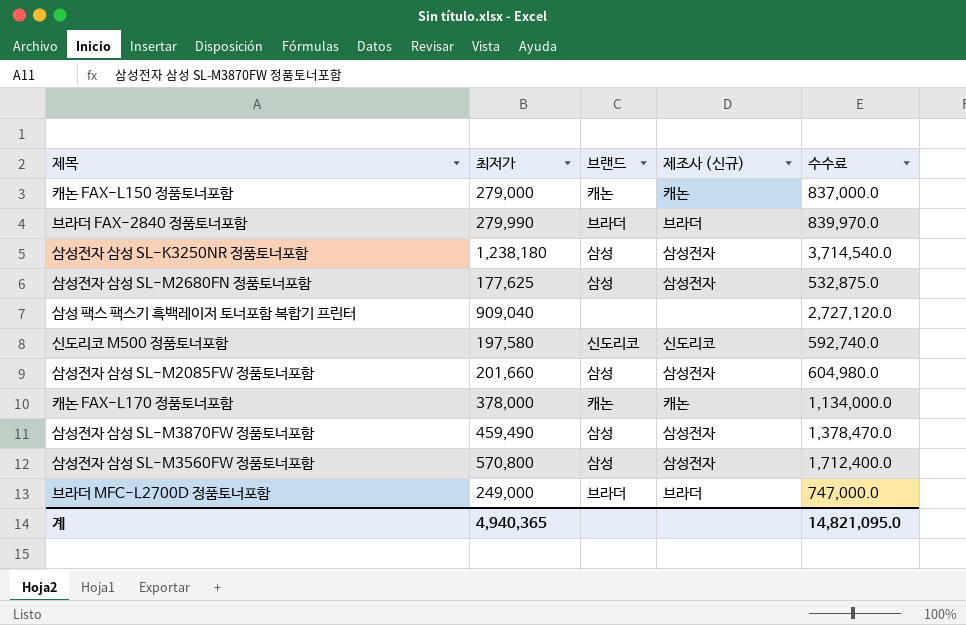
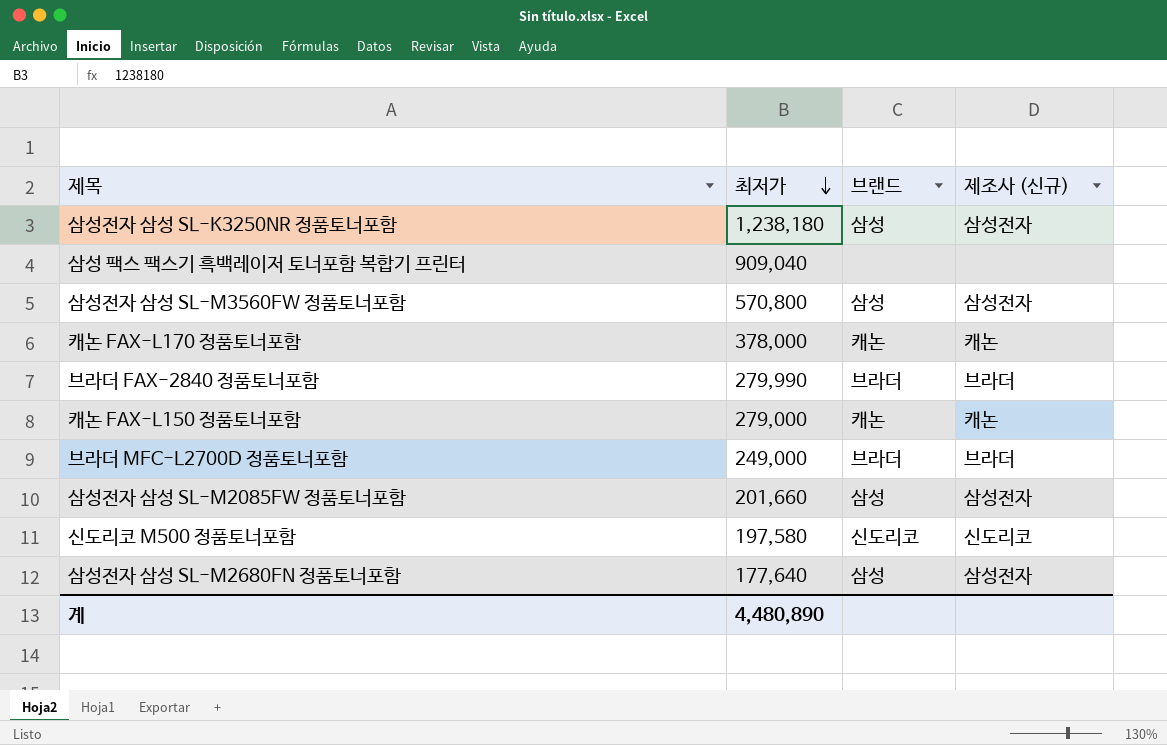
row order: none -> 최저가 descending
column 수수료 | formula: [최저가] * 3 -> none
row 삼성전자 삼성 SL-M3870FW 정품토너포함: 459,490 | 삼성 | 삼성전자 | 1,378,470.0 -> none
삼성전자 삼성 SL-M2680FN 정품토너포함 | 최저가: 177,625 -> 177,640
계 | 최저가: 4,940,365 -> 4,480,890

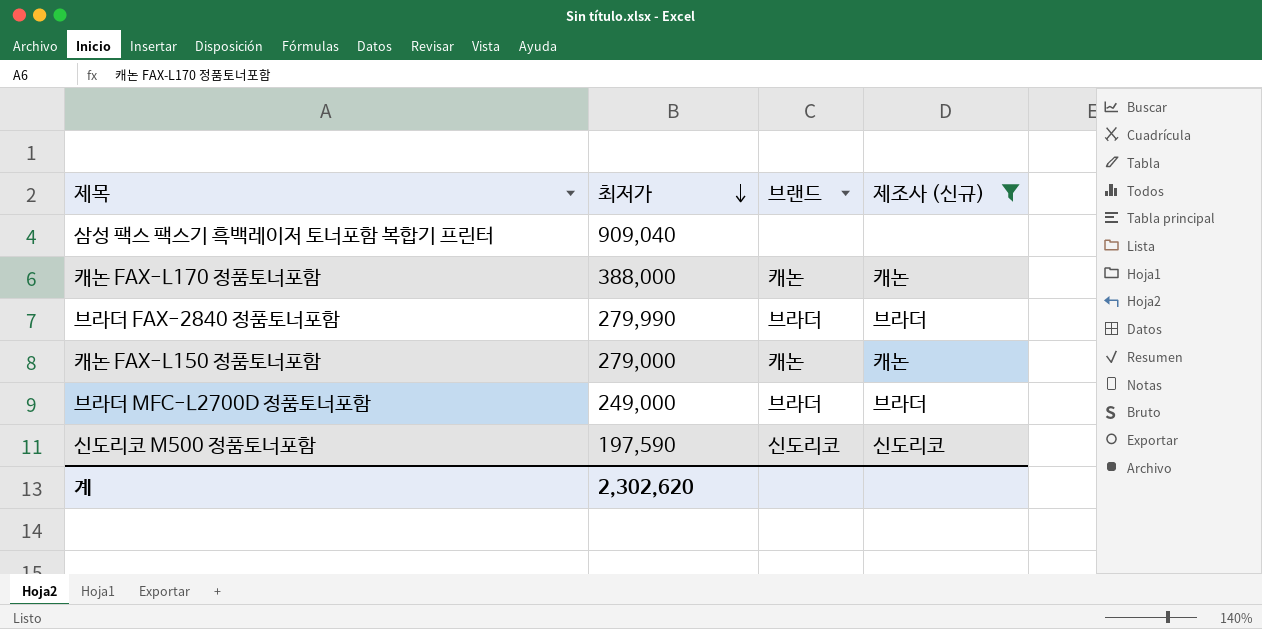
filter: none -> 제조사 (신규) != 삼성전자
캐논 FAX-L170 정품토너포함 | 최저가: 378,000 -> 388,000
신도리코 M500 정품토너포함 | 최저가: 197,580 -> 197,590
계 | 최저가: 4,480,890 -> 2,302,620

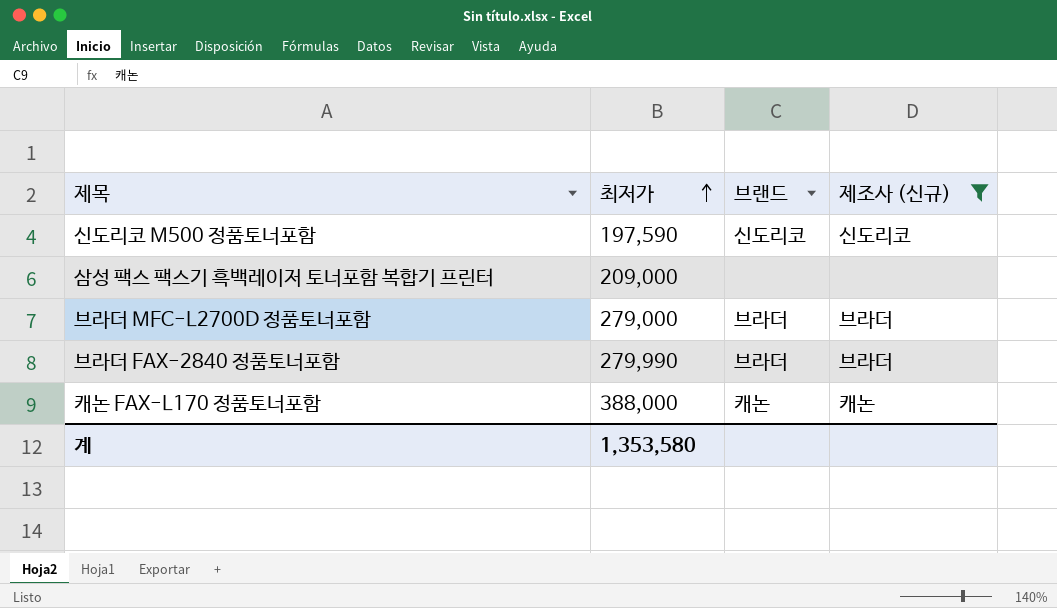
row order: 최저가 descending -> 최저가 ascending
row 캐논 FAX-L150 정품토너포함: 279,000 | 캐논 | 캐논 -> none
삼성 팩스 팩스기 흑백레이저 토너포함 복합기 프린터 | 최저가: 909,040 -> 209,000
브라더 MFC-L2700D 정품토너포함 | 최저가: 249,000 -> 279,000
계 | 최저가: 2,302,620 -> 1,353,580

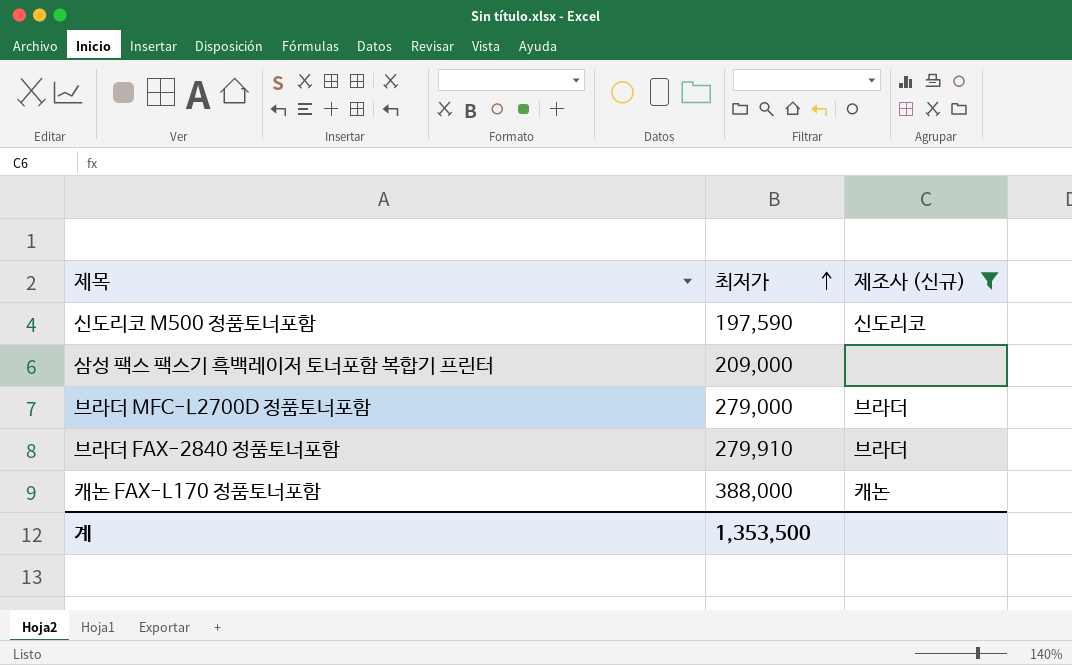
column 브랜드 | position: 3 -> none
브라더 FAX-2840 정품토너포함 | 최저가: 279,990 -> 279,910
계 | 최저가: 1,353,580 -> 1,353,500

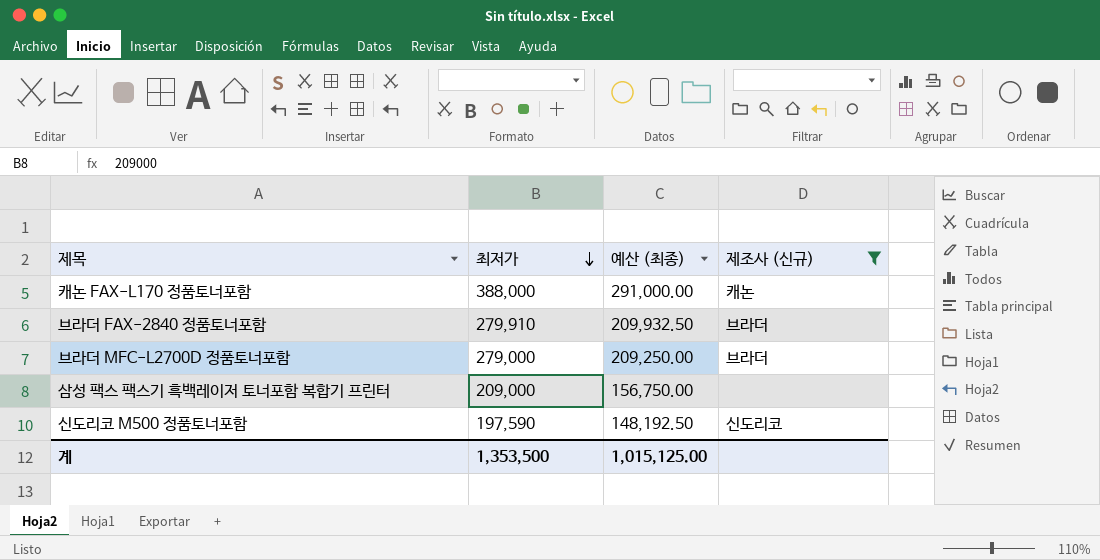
row order: 최저가 ascending -> 최저가 descending
column 예산 (최종) | formula: none -> [최저가] * 0.75

